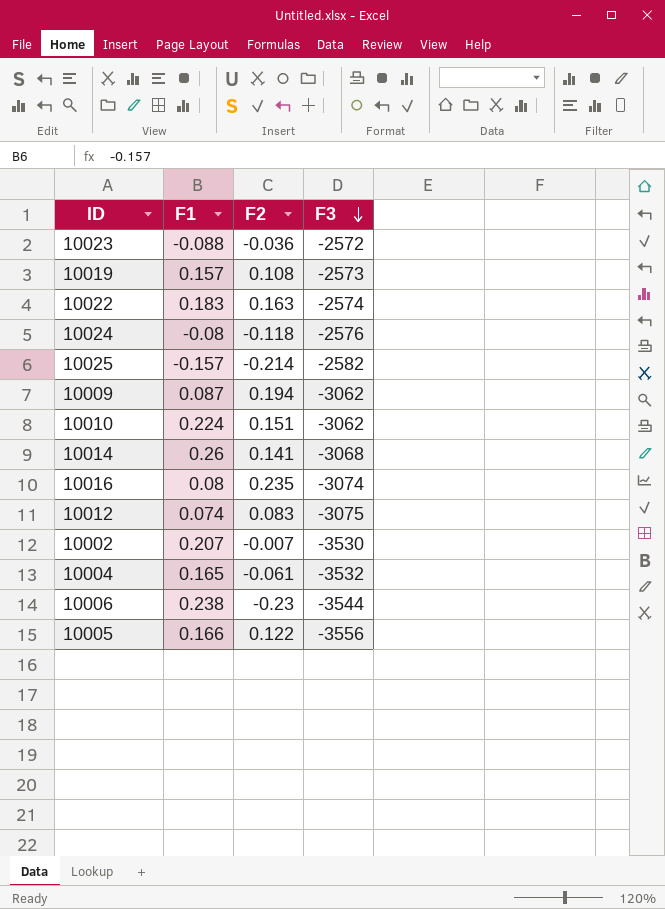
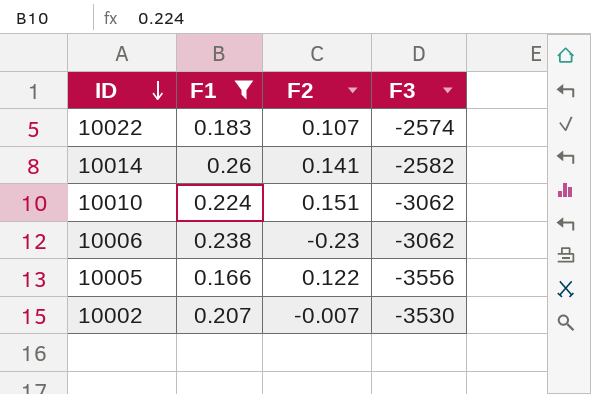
filter: none -> F1 >= 0.166
row order: F3 descending -> ID descending
10022 | F2: 0.163 -> 0.107
10014 | F3: -3068 -> -2582
10006 | F3: -3544 -> -3062

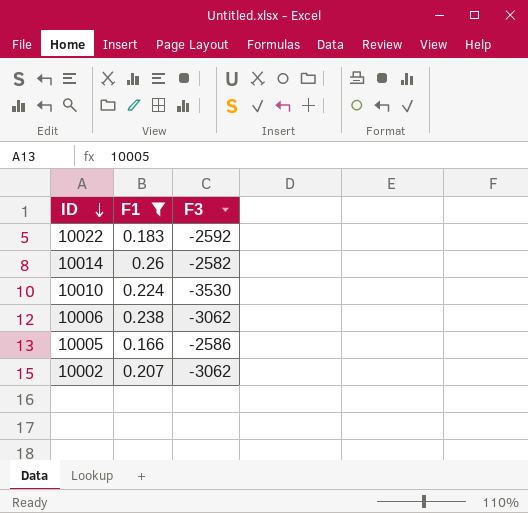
column F2 | position: 3 -> none
10022 | F3: -2574 -> -2592
10010 | F3: -3062 -> -3530
10005 | F3: -3556 -> -2586
10002 | F3: -3530 -> -3062

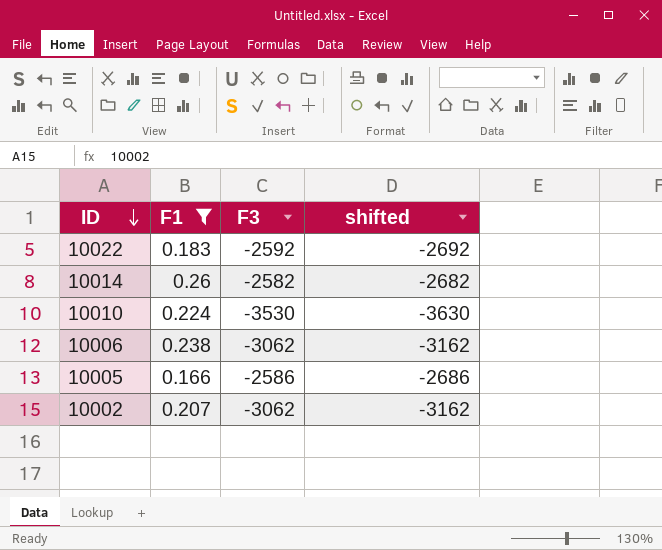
column shifted | formula: none -> [F3] - 100

